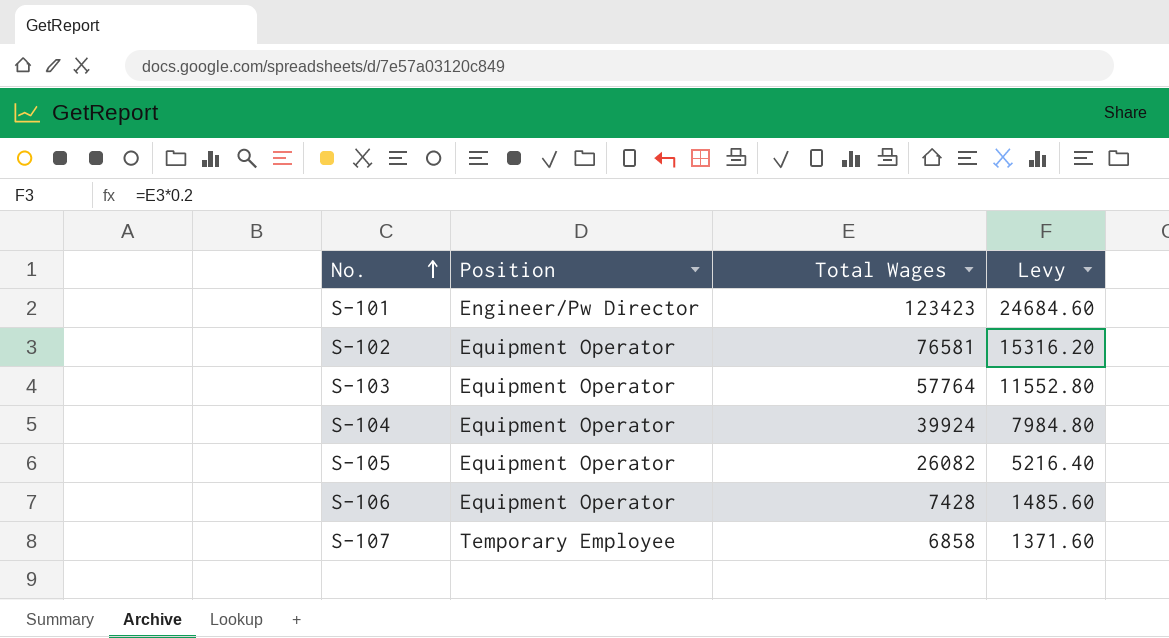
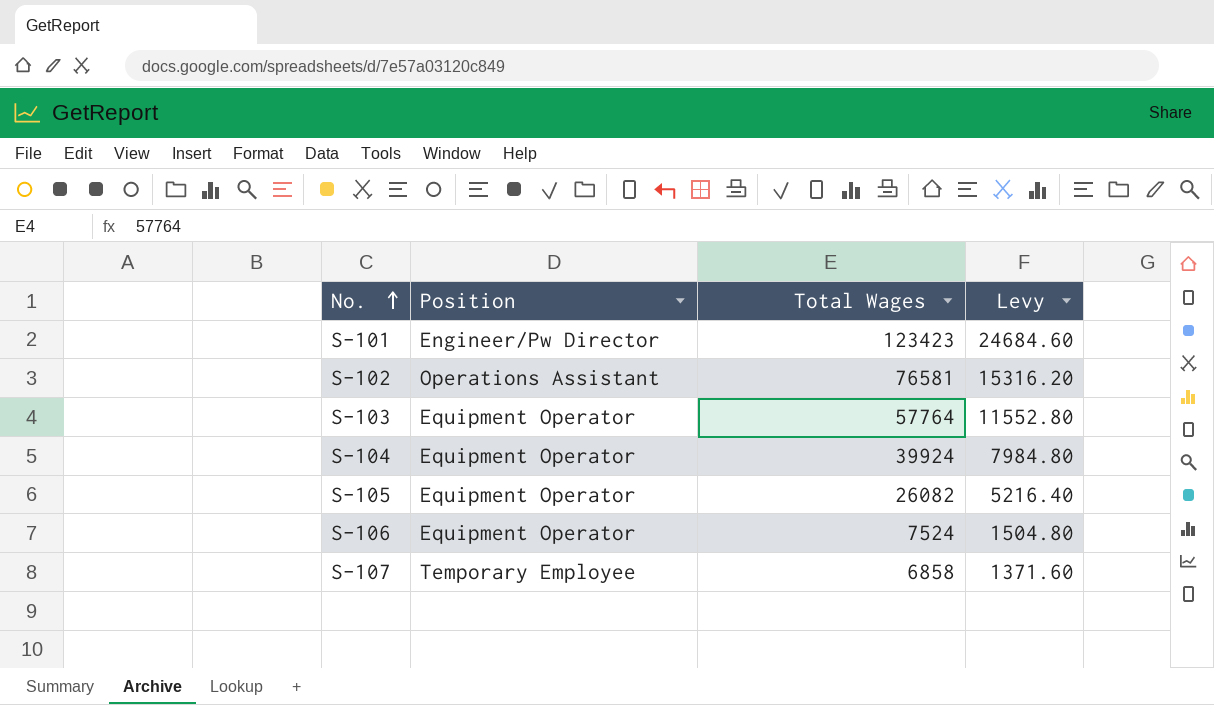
S-102 | Position: Equipment Operator -> Operations Assistant
S-106 | Total Wages: 7428 -> 7524
S-106 | Levy: 1485.60 -> 1504.80

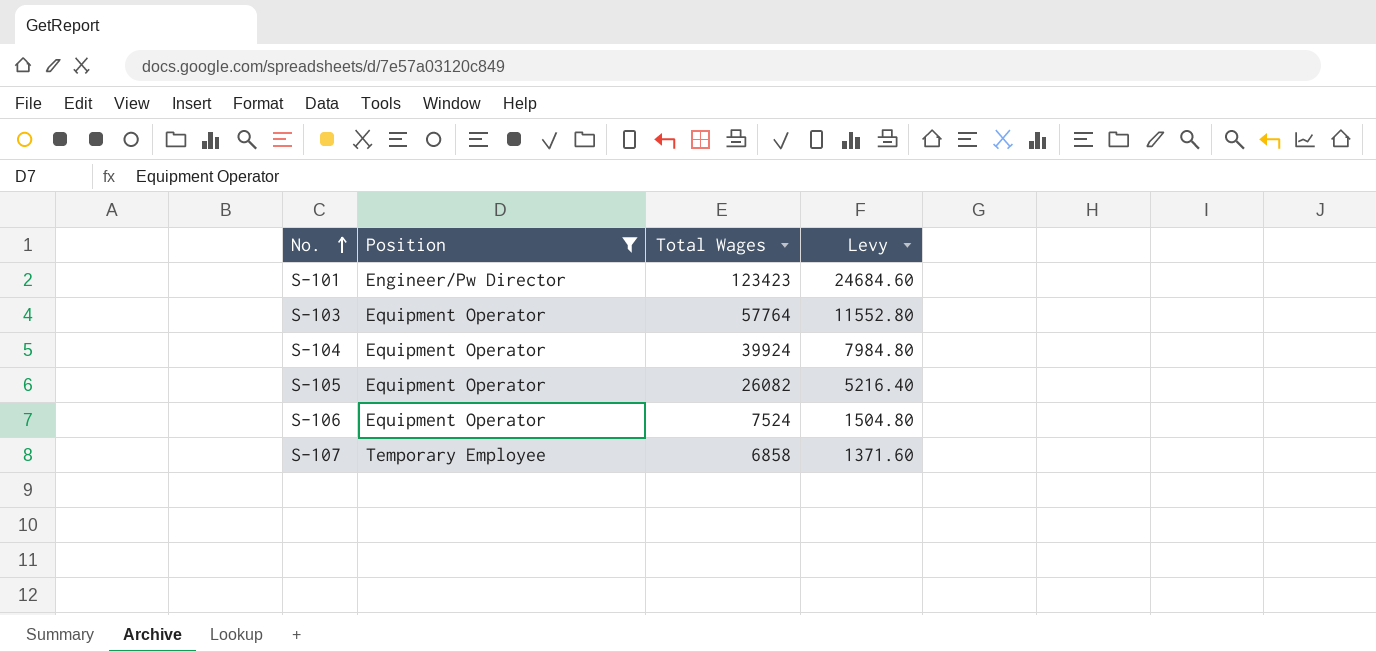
filter: none -> Position != Operations Assistant

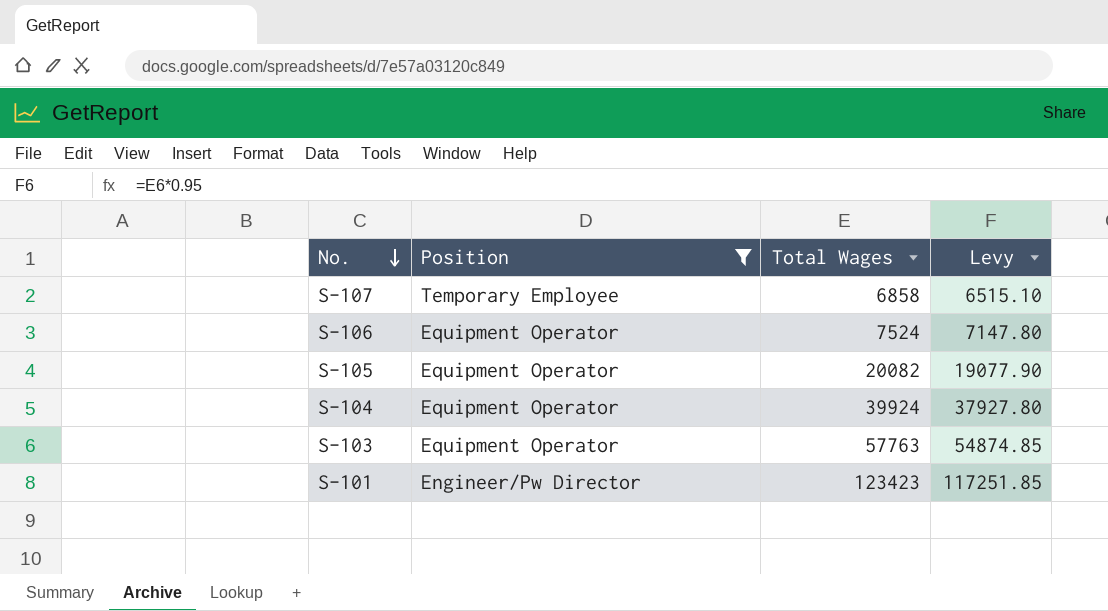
row order: No. ascending -> No. descending
column Levy | formula: [Total Wages] * 0.2 -> [Total Wages] * 0.95
S-105 | Total Wages: 26082 -> 20082
S-103 | Total Wages: 57764 -> 57763

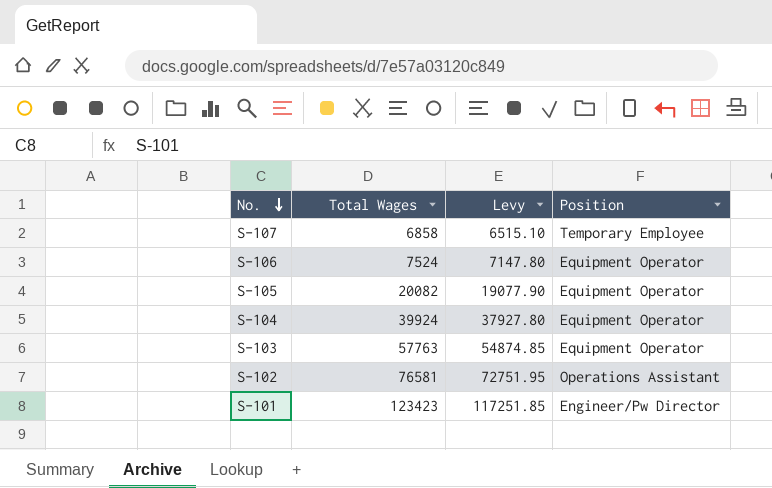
filter: Position != Operations Assistant -> none
column Position | position: 2 -> 4

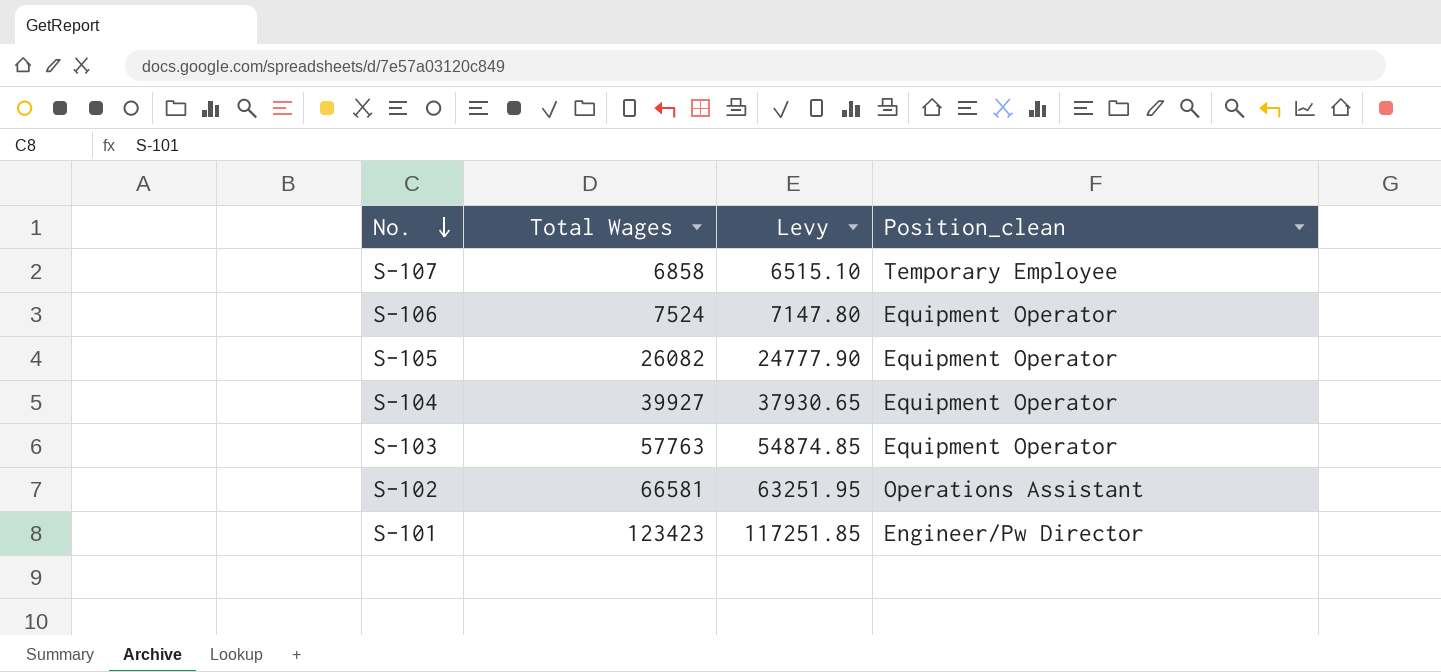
column name: Position -> Position_clean
S-105 | Total Wages: 20082 -> 26082
S-105 | Levy: 19077.90 -> 24777.90
S-104 | Total Wages: 39924 -> 39927
S-104 | Levy: 37927.80 -> 37930.65
S-102 | Total Wages: 76581 -> 66581
S-102 | Levy: 72751.95 -> 63251.95

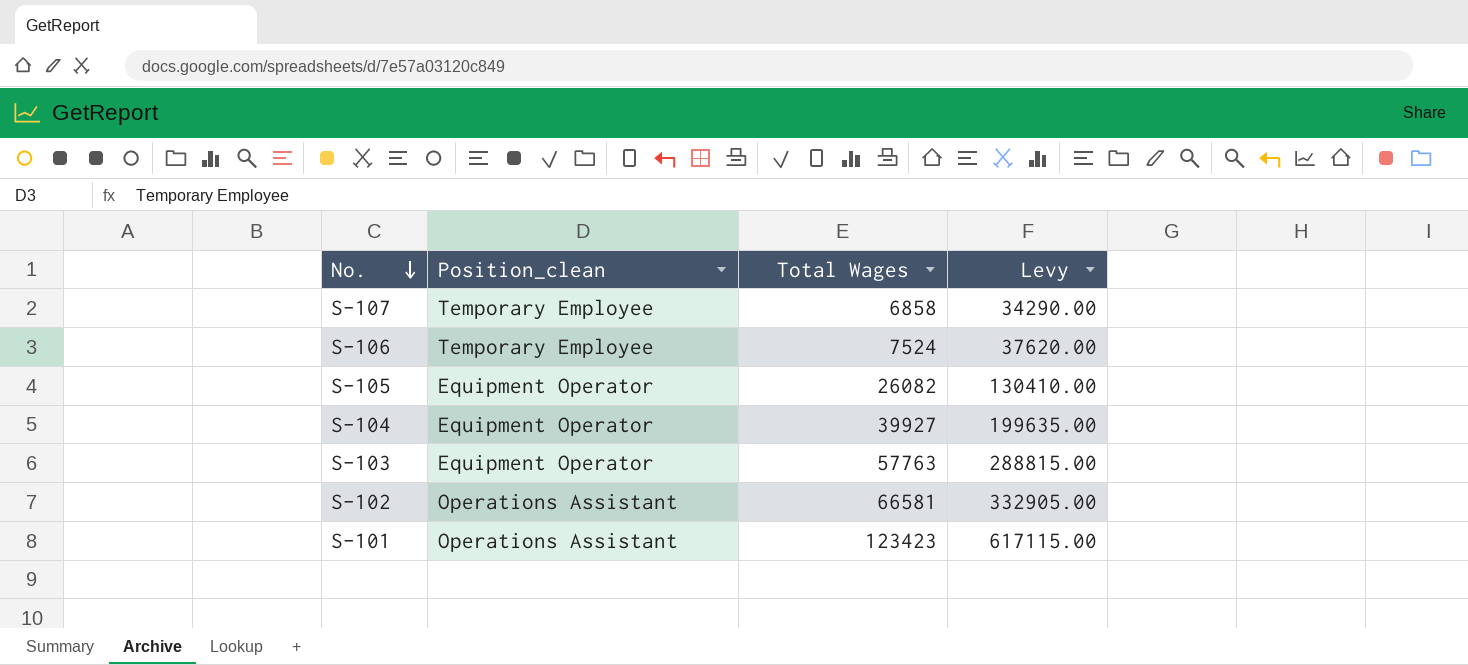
column Position_clean | position: 4 -> 2
column Levy | formula: [Total Wages] * 0.95 -> [Total Wages] * 5
S-106 | Position_clean: Equipment Operator -> Temporary Employee
S-101 | Position_clean: Engineer/Pw Director -> Operations Assistant

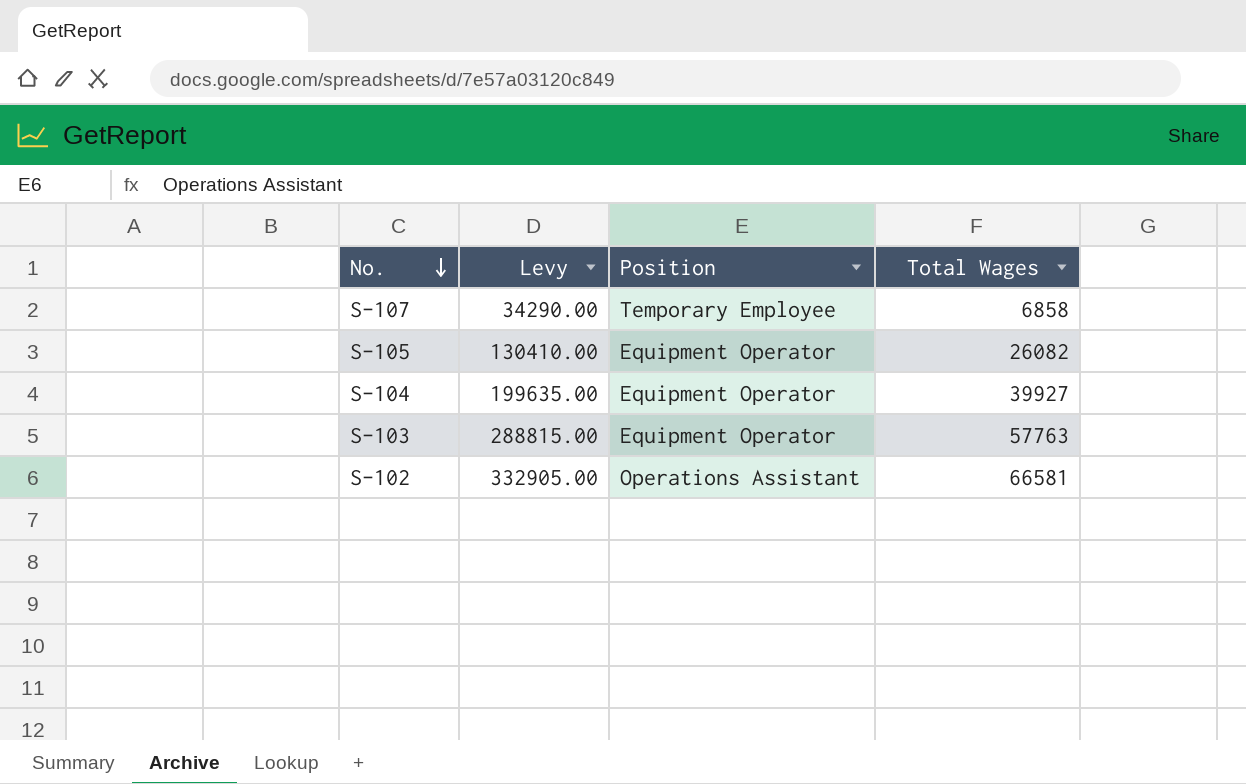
column Levy | position: 4 -> 2
column name: Position_clean -> Position
row S-106: Temporary Employee | 7524 | 37620.00 -> none
row S-101: Operations Assistant | 123423 | 617115.00 -> none

